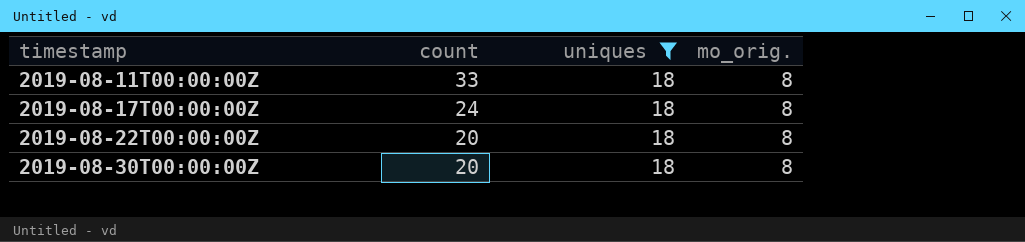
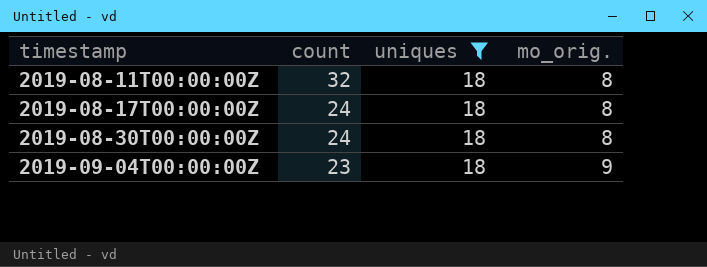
row 2019-08-22T00:00:00Z: 20 | 18 | 8 -> none
2019-08-11T00:00:00Z | count: 33 -> 32
2019-08-30T00:00:00Z | count: 20 -> 24
row 2019-09-04T00:00:00Z: none -> 23 | 18 | 9

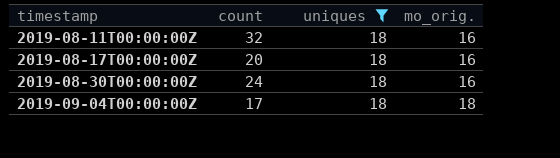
2019-08-11T00:00:00Z | mo_orig.: 8 -> 16
2019-08-17T00:00:00Z | count: 24 -> 20
2019-08-17T00:00:00Z | mo_orig.: 8 -> 16
2019-08-30T00:00:00Z | mo_orig.: 8 -> 16
2019-09-04T00:00:00Z | count: 23 -> 17
2019-09-04T00:00:00Z | mo_orig.: 9 -> 18

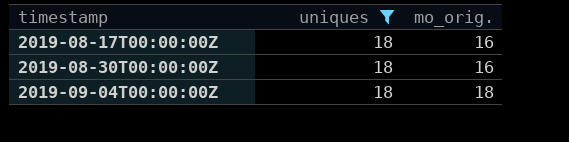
column count | position: 2 -> none
row 2019-08-11T00:00:00Z: 32 | 18 | 16 -> none

